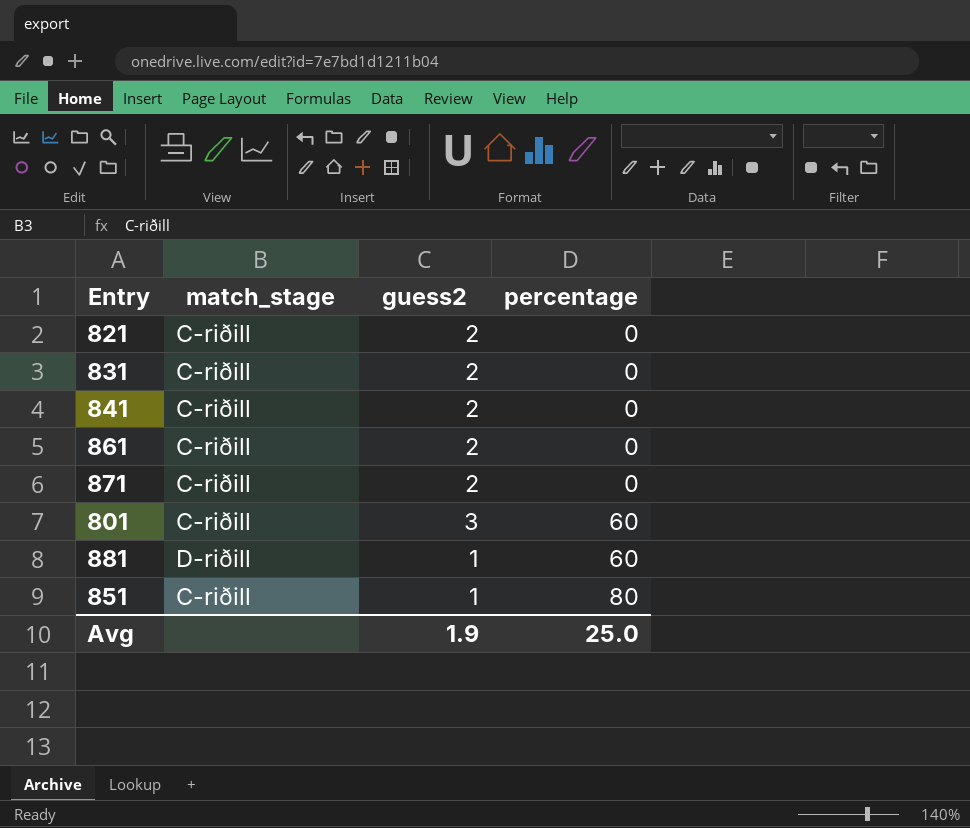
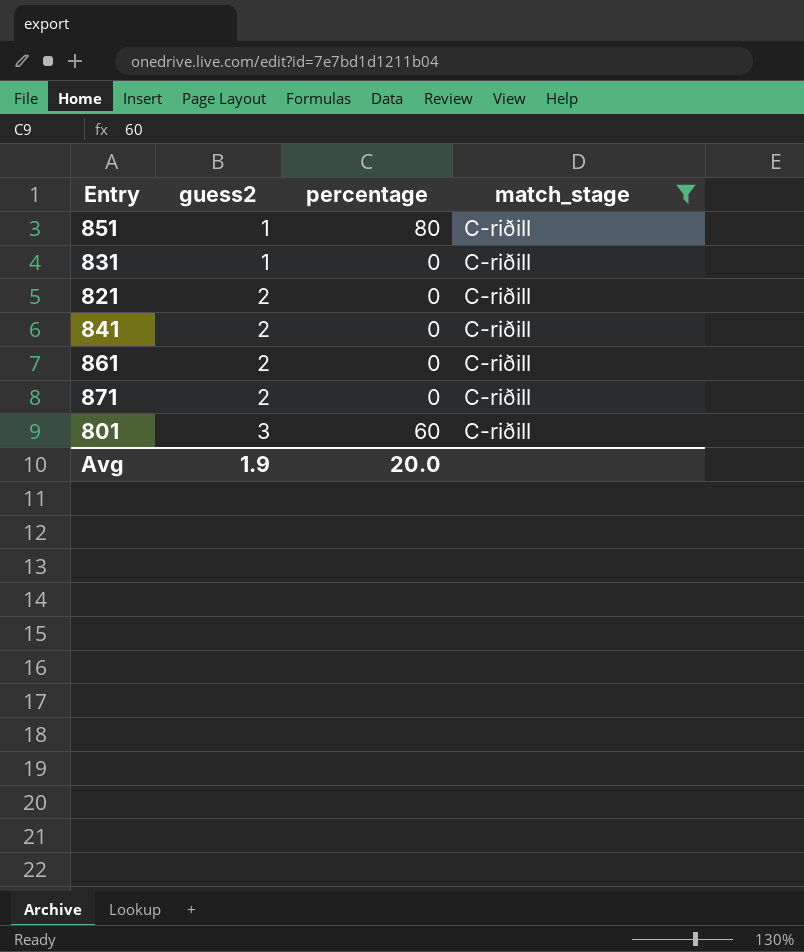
filter: none -> match_stage = C-riðill
row order: percentage ascending -> guess2 ascending
column match_stage | position: 2 -> 4
831 | guess2: 2 -> 1
Avg | percentage: 25.0 -> 20.0

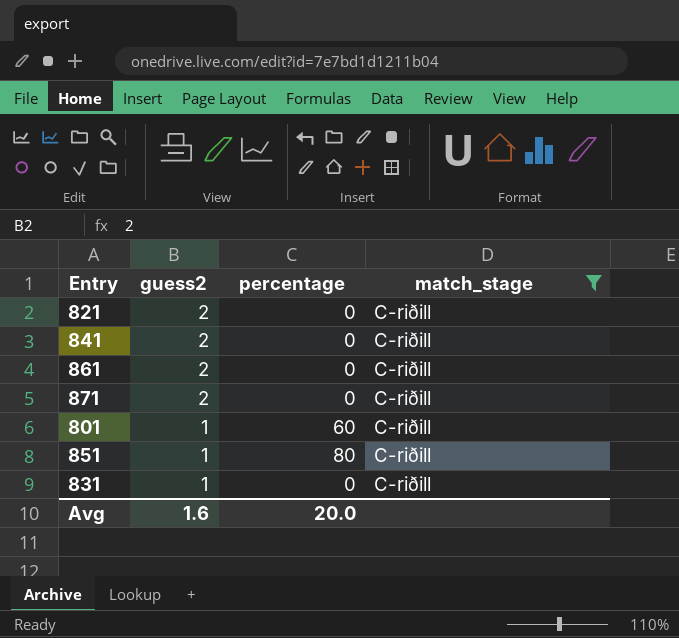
row order: guess2 ascending -> guess2 descending
801 | guess2: 3 -> 1
Avg | guess2: 1.9 -> 1.6

